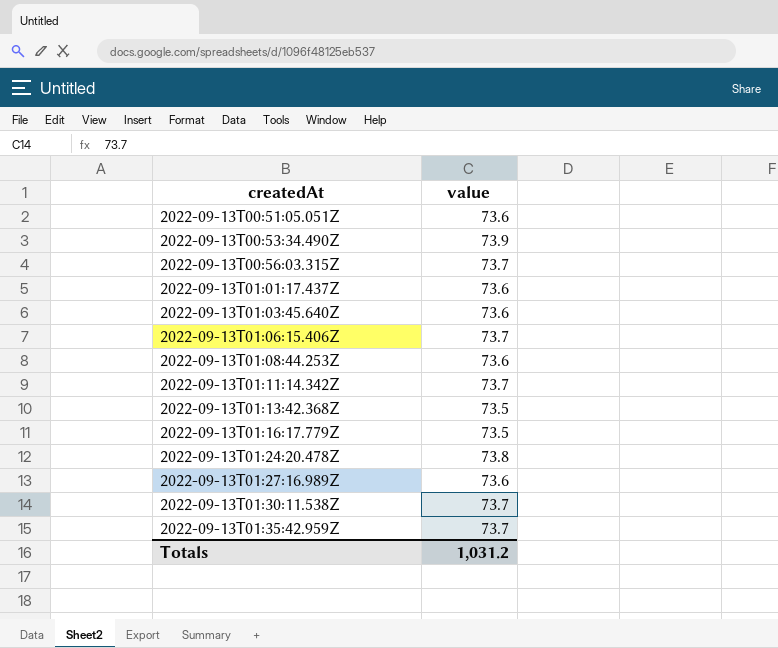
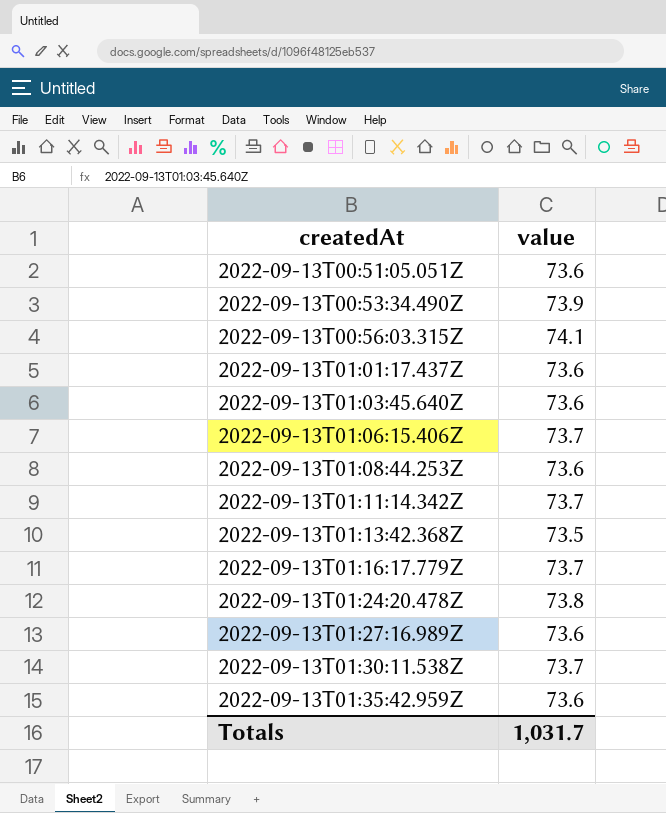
2022-09-13T00:56:03.315Z | value: 73.7 -> 74.1
2022-09-13T01:16:17.779Z | value: 73.5 -> 73.7
2022-09-13T01:35:42.959Z | value: 73.7 -> 73.6
Totals | value: 1,031.2 -> 1,031.7

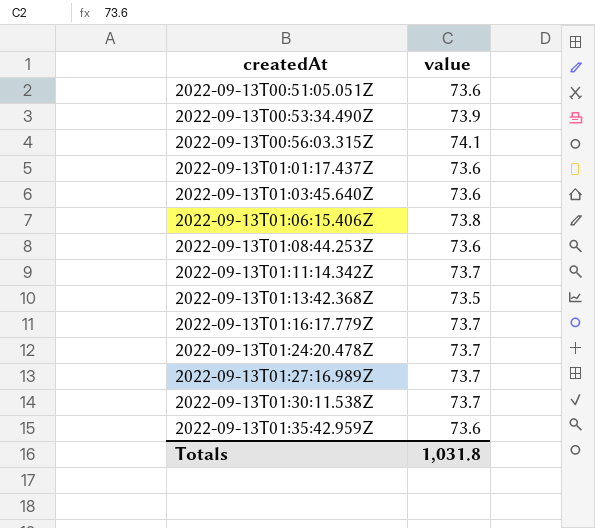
2022-09-13T01:06:15.406Z | value: 73.7 -> 73.8
2022-09-13T01:24:20.478Z | value: 73.8 -> 73.7
2022-09-13T01:27:16.989Z | value: 73.6 -> 73.7
Totals | value: 1,031.7 -> 1,031.8

